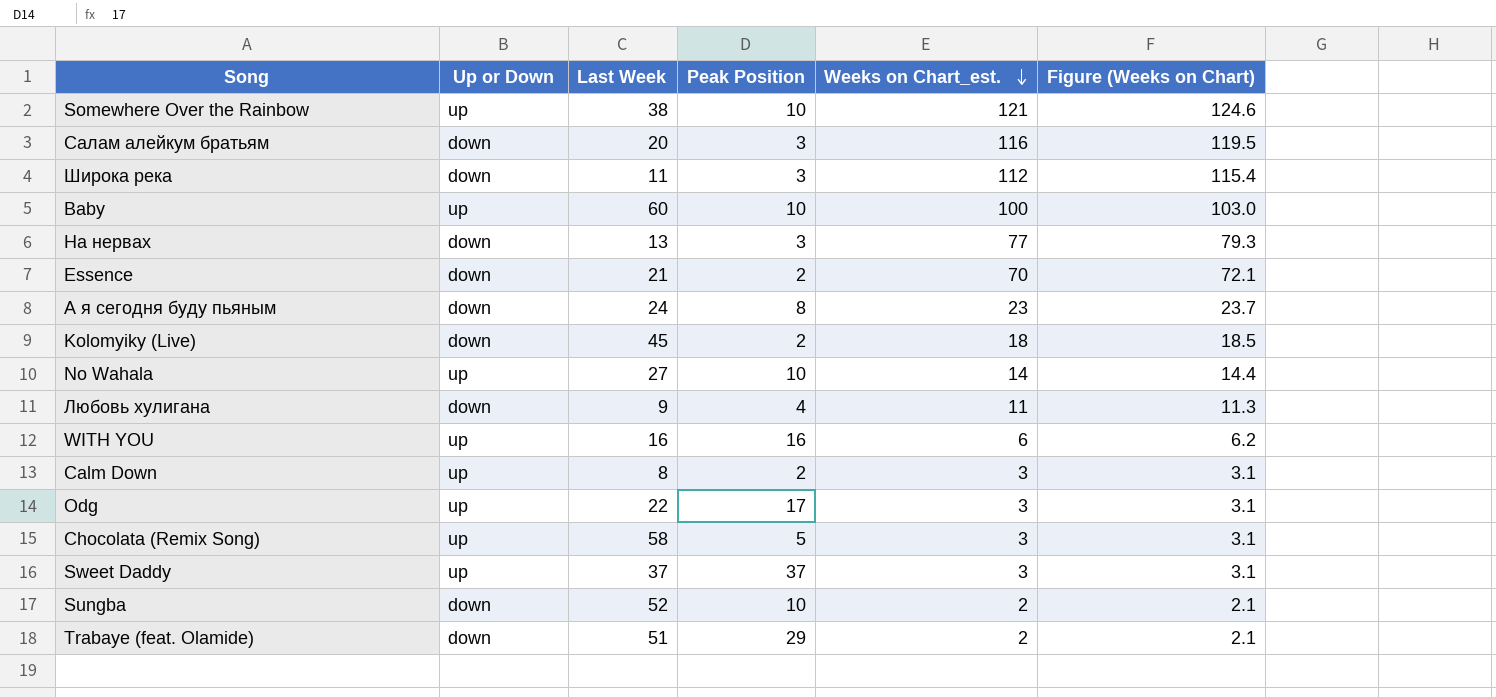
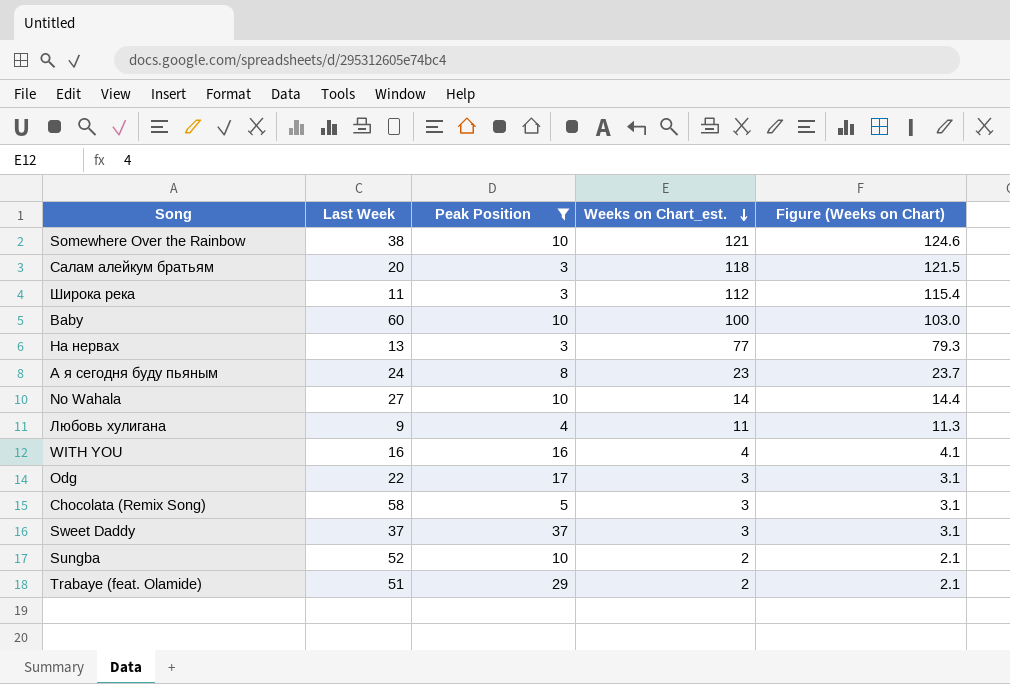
filter: none -> Peak Position != 2
column Up or Down | position: 2 -> none
Салам алейкум братьям | Weeks on Chart_est.: 116 -> 118
Салам алейкум братьям | Figure (Weeks on Chart): 119.5 -> 121.5
WITH YOU | Weeks on Chart_est.: 6 -> 4
WITH YOU | Figure (Weeks on Chart): 6.2 -> 4.1

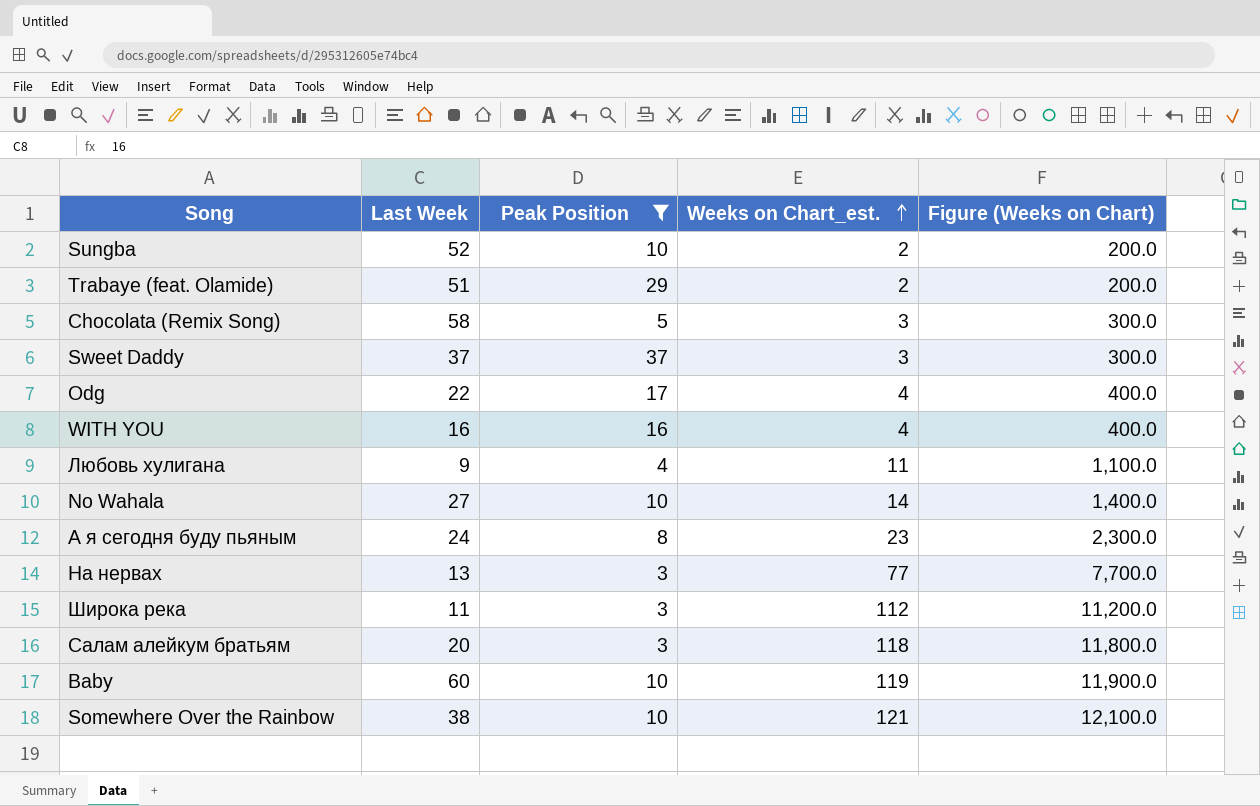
row order: Weeks on Chart_est. descending -> Weeks on Chart_est. ascending
column Figure (Weeks on Chart) | formula: [Weeks on Chart_est.] * 1.03 -> [Weeks on Chart_est.] * 100
Odg | Weeks on Chart_est.: 3 -> 4
Baby | Weeks on Chart_est.: 100 -> 119

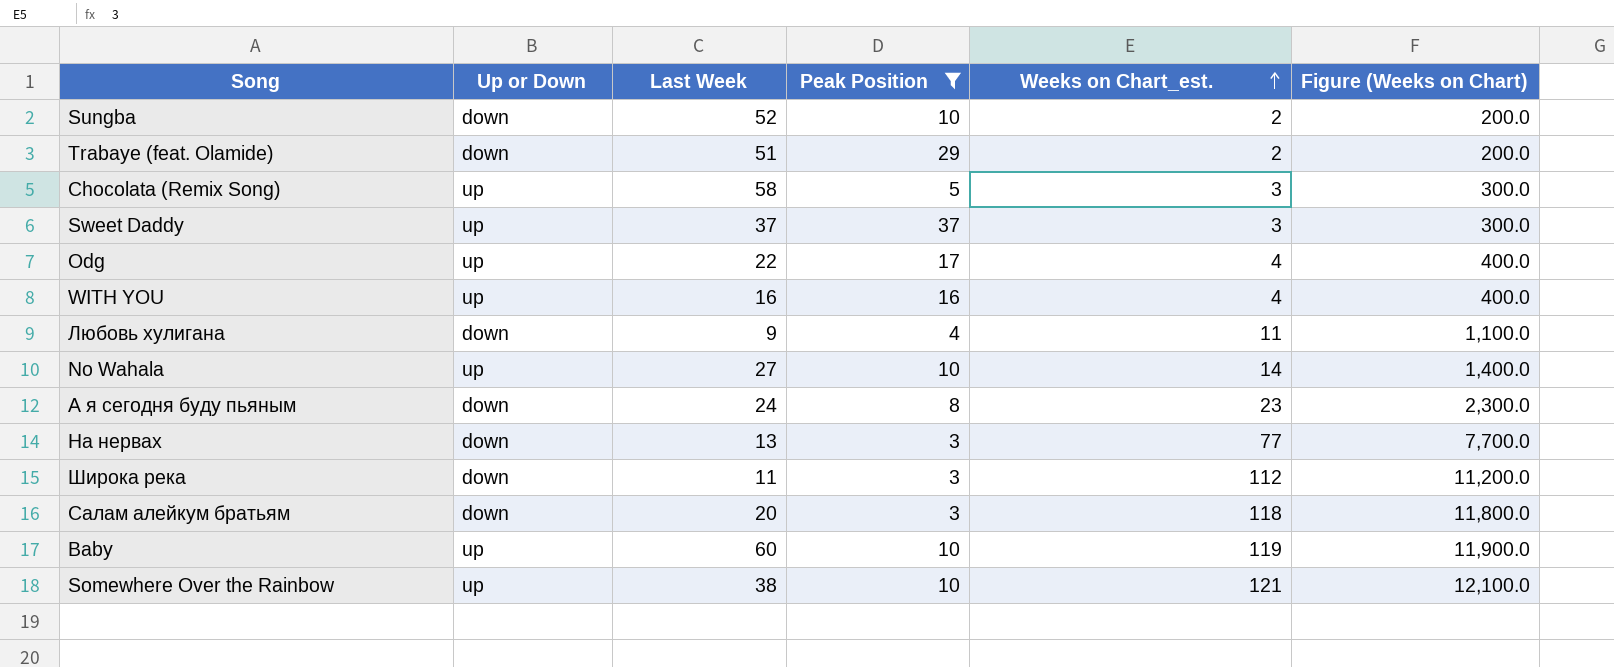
column Up or Down | position: none -> 2

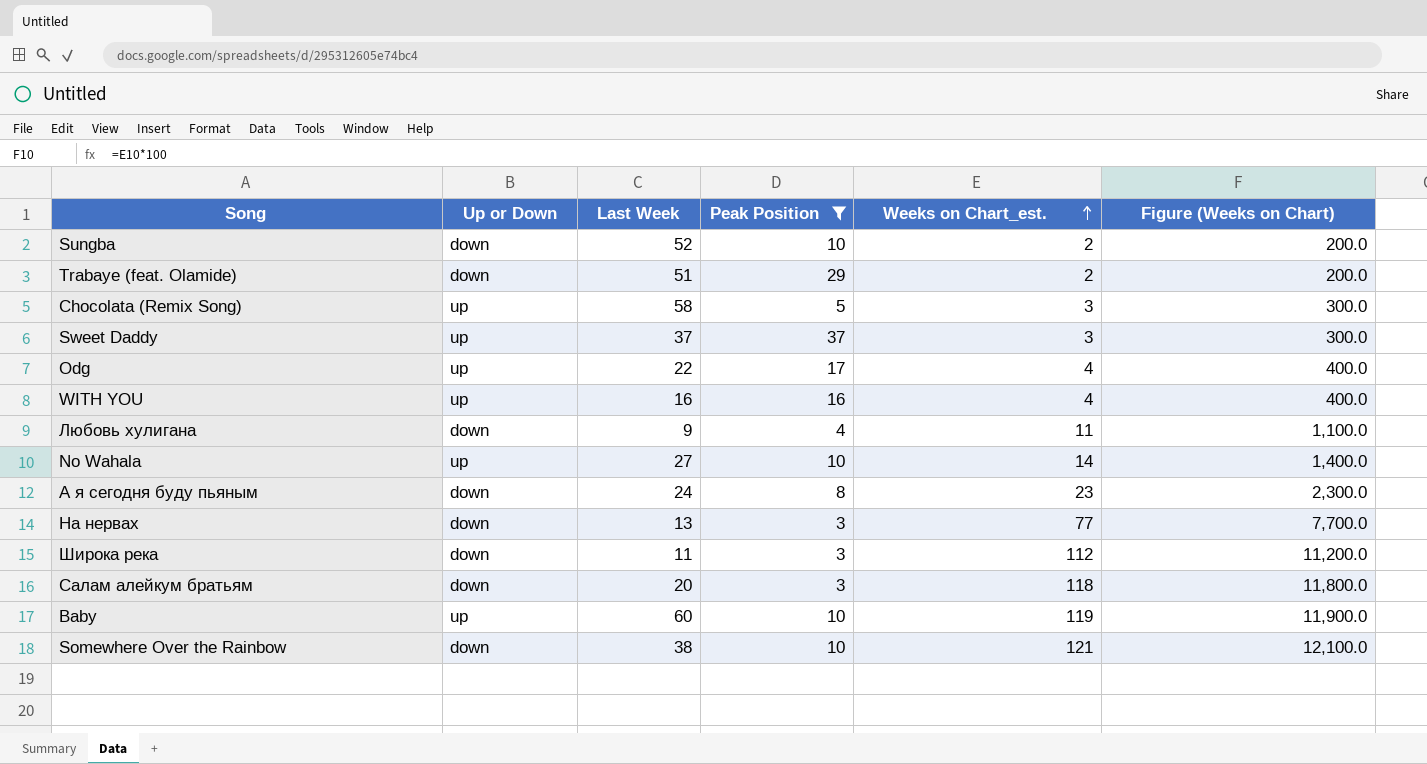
Somewhere Over the Rainbow | Up or Down: up -> down

